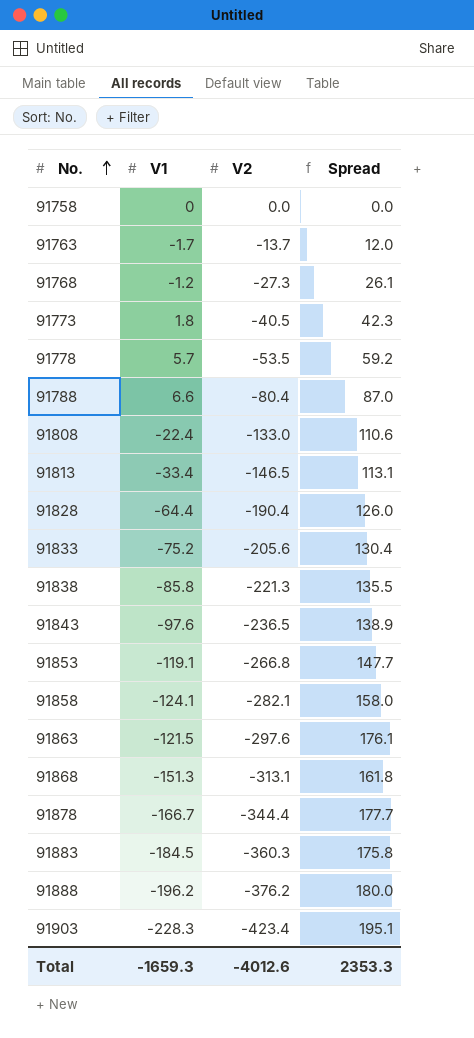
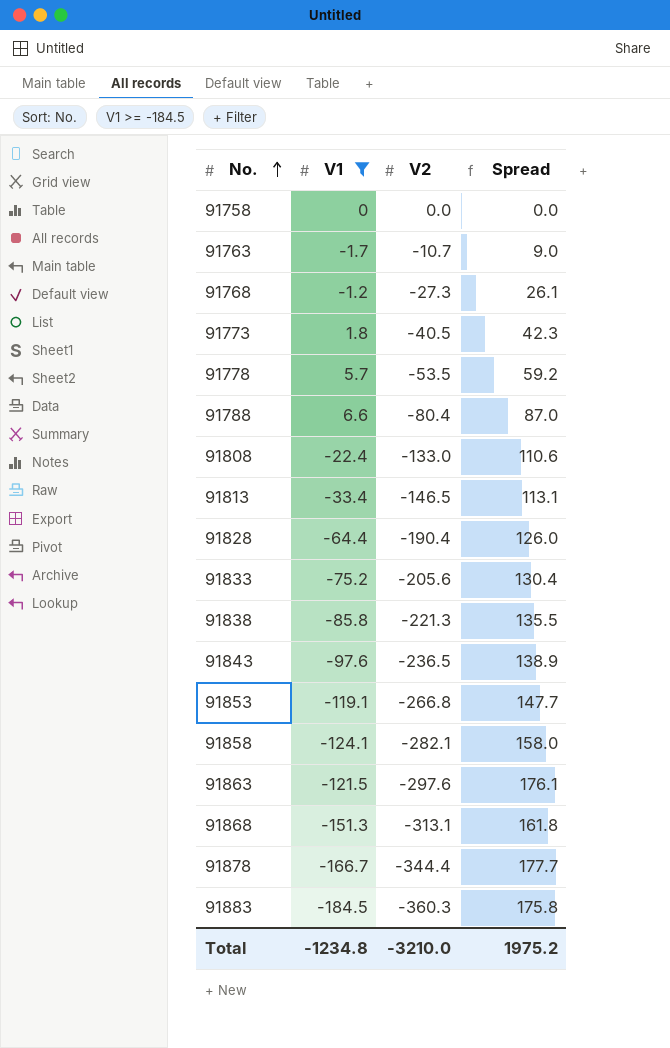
filter: none -> V1 >= -184.5
91763 | V2: -13.7 -> -10.7
91763 | Spread: 12.0 -> 9.0
Total | V1: -1659.3 -> -1234.8
Total | V2: -4012.6 -> -3210.0
Total | Spread: 2353.3 -> 1975.2

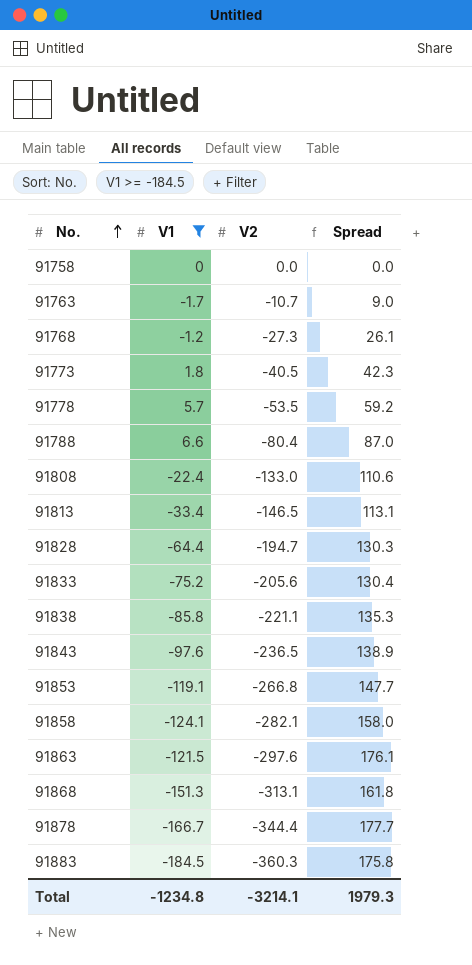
91828 | V2: -190.4 -> -194.7
91828 | Spread: 126.0 -> 130.3
91838 | V2: -221.3 -> -221.1
91838 | Spread: 135.5 -> 135.3
Total | V2: -3210.0 -> -3214.1
Total | Spread: 1975.2 -> 1979.3

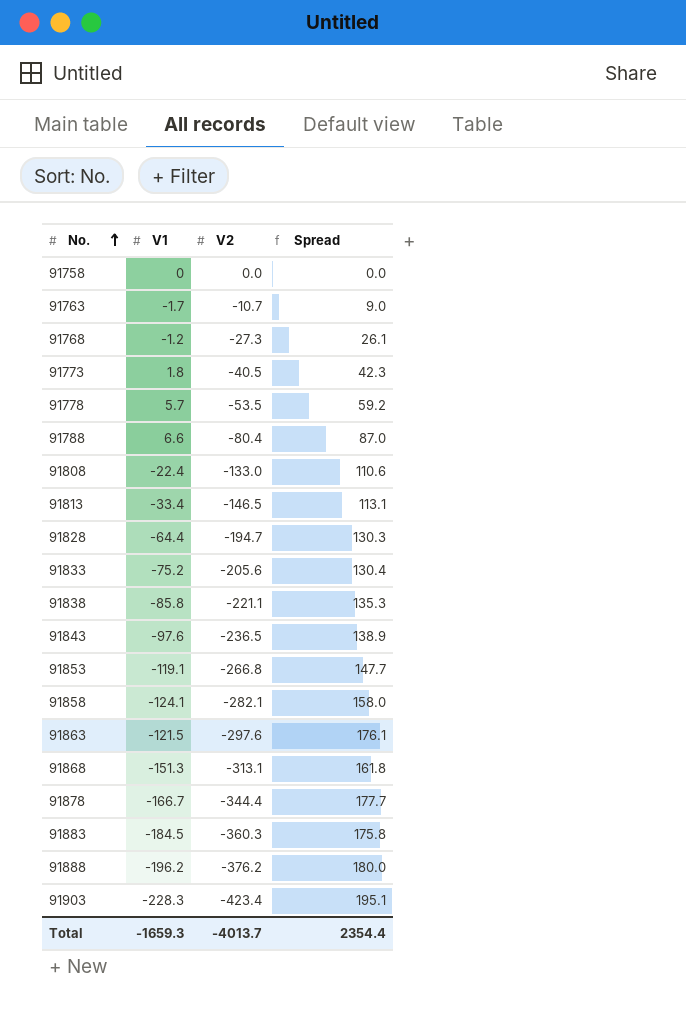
filter: V1 >= -184.5 -> none
Total | V1: -1234.8 -> -1659.3
Total | V2: -3214.1 -> -4013.7
Total | Spread: 1979.3 -> 2354.4

